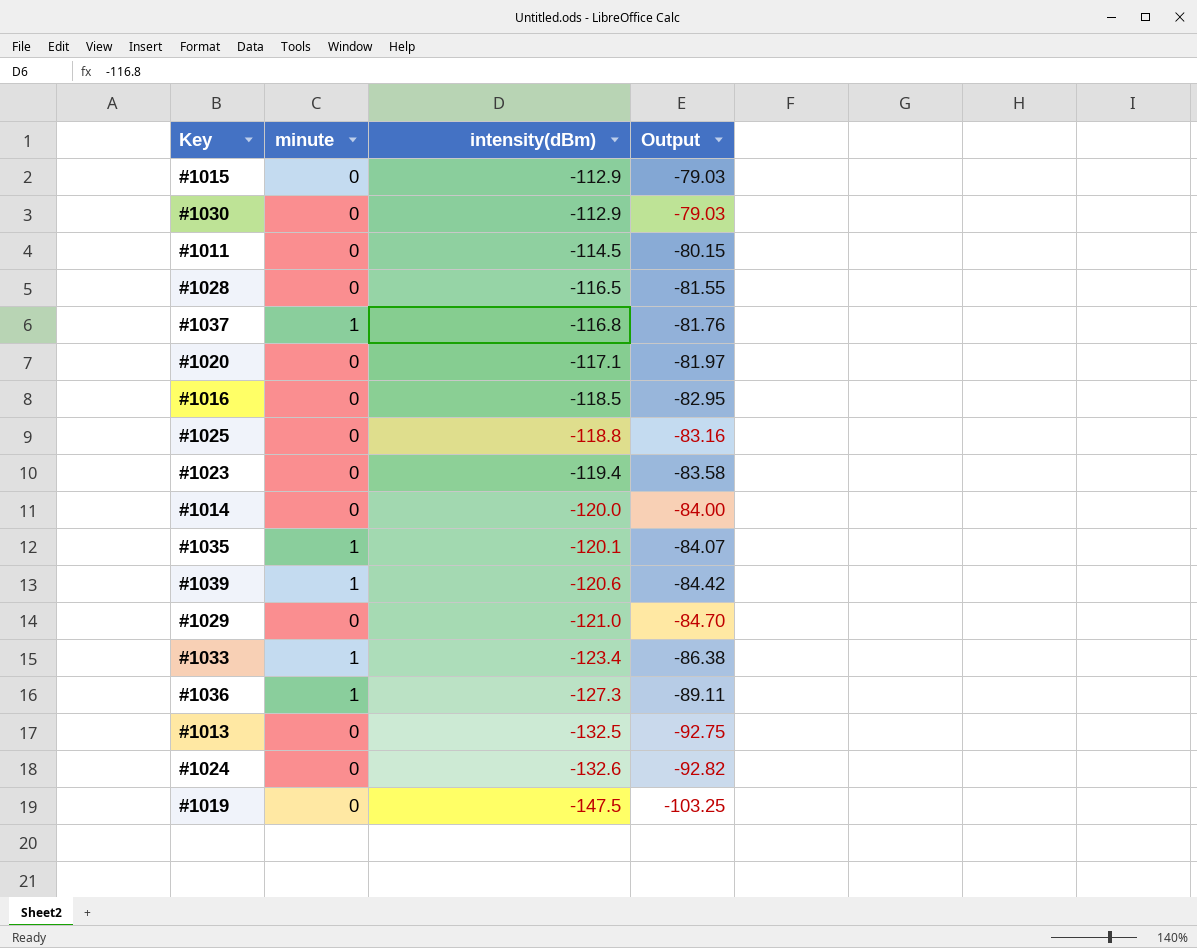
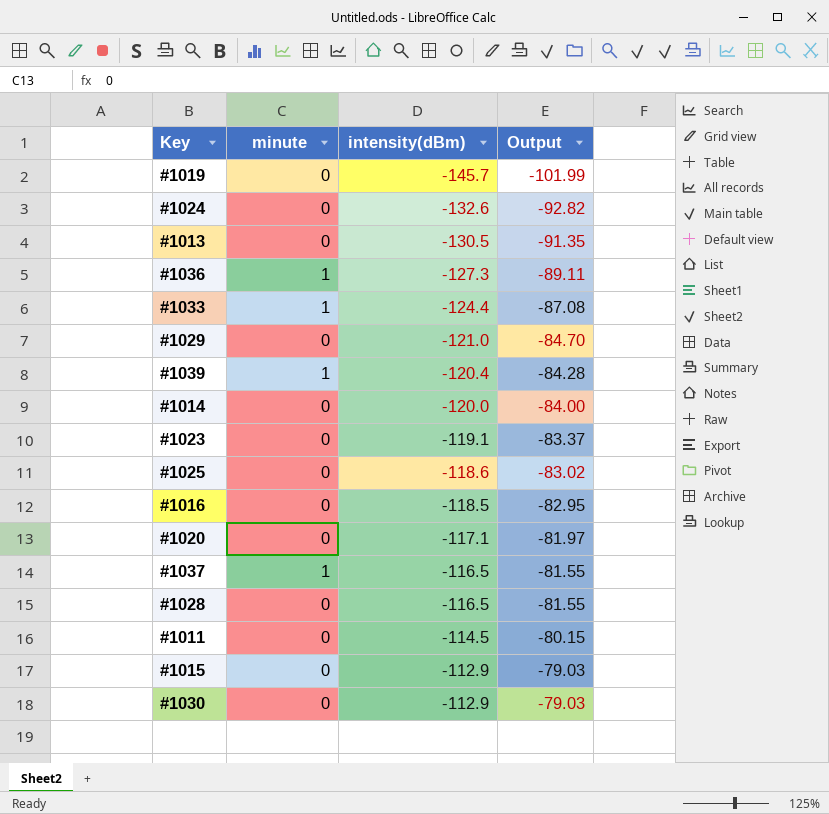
row order: intensity(dBm) descending -> intensity(dBm) ascending
row #1035: 1 | -120.1 | -84.07 -> none
#1019 | intensity(dBm): -147.5 -> -145.7
#1019 | Output: -103.25 -> -101.99
#1013 | intensity(dBm): -132.5 -> -130.5
#1013 | Output: -92.75 -> -91.35
#1033 | intensity(dBm): -123.4 -> -124.4
#1033 | Output: -86.38 -> -87.08
#1039 | intensity(dBm): -120.6 -> -120.4
#1039 | Output: -84.42 -> -84.28
#1023 | intensity(dBm): -119.4 -> -119.1
#1023 | Output: -83.58 -> -83.37
#1025 | intensity(dBm): -118.8 -> -118.6
#1025 | Output: -83.16 -> -83.02
#1037 | intensity(dBm): -116.8 -> -116.5
#1037 | Output: -81.76 -> -81.55

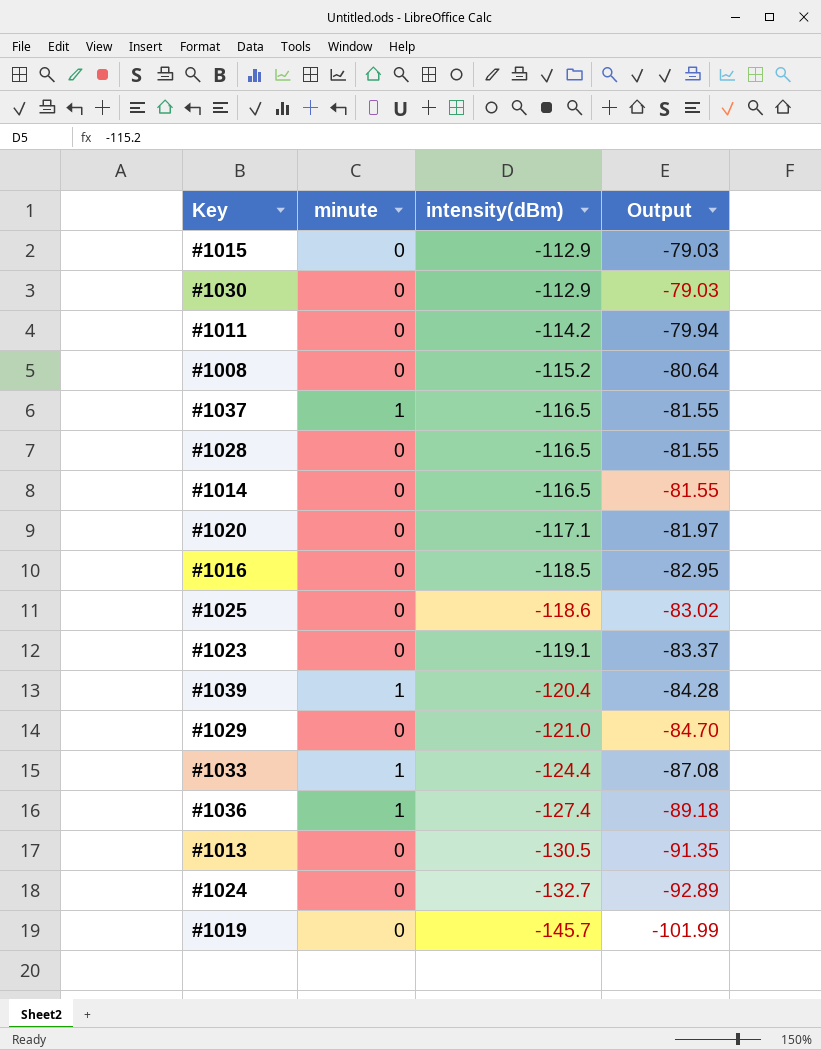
row order: intensity(dBm) ascending -> intensity(dBm) descending
#1011 | intensity(dBm): -114.5 -> -114.2
#1011 | Output: -80.15 -> -79.94
row #1008: none -> 0 | -115.2 | -80.64
#1014 | intensity(dBm): -120.0 -> -116.5
#1014 | Output: -84.00 -> -81.55
#1036 | intensity(dBm): -127.3 -> -127.4
#1036 | Output: -89.11 -> -89.18
#1024 | intensity(dBm): -132.6 -> -132.7
#1024 | Output: -92.82 -> -92.89

